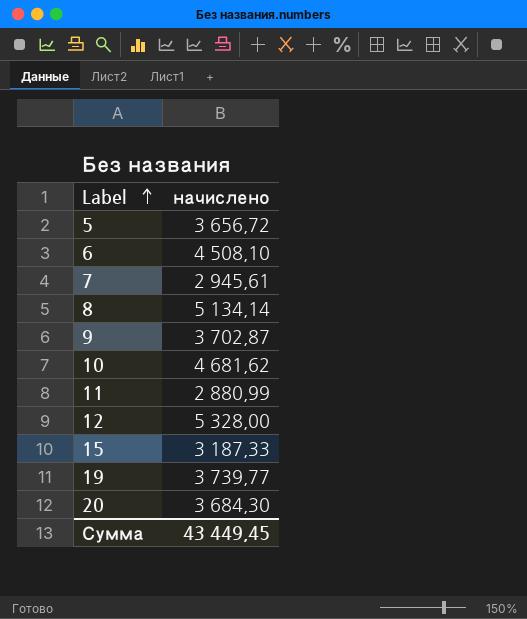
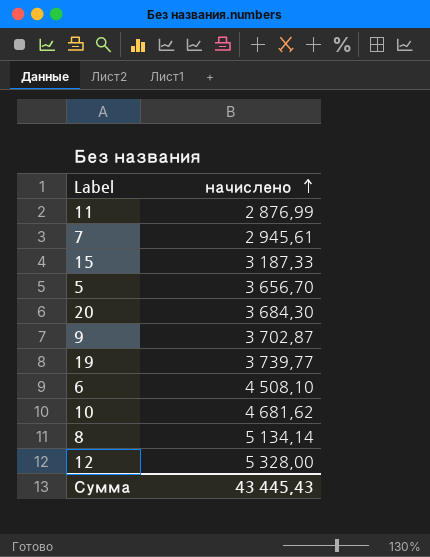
row order: Label ascending -> начислено ascending
11 | начислено: 2 880,99 -> 2 876,99
5 | начислено: 3 656,72 -> 3 656,70
Сумма | начислено: 43 449,45 -> 43 445,43

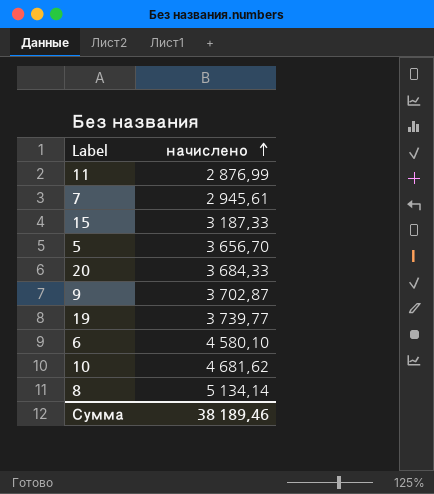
row 12: 5 328,00 -> none
20 | начислено: 3 684,30 -> 3 684,33
6 | начислено: 4 508,10 -> 4 580,10
Сумма | начислено: 43 445,43 -> 38 189,46

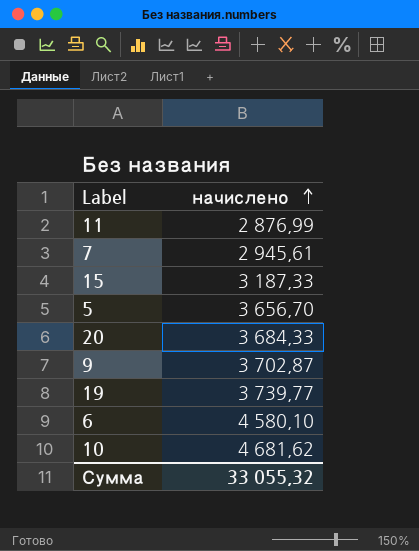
row 8: 5 134,14 -> none
Сумма | начислено: 38 189,46 -> 33 055,32

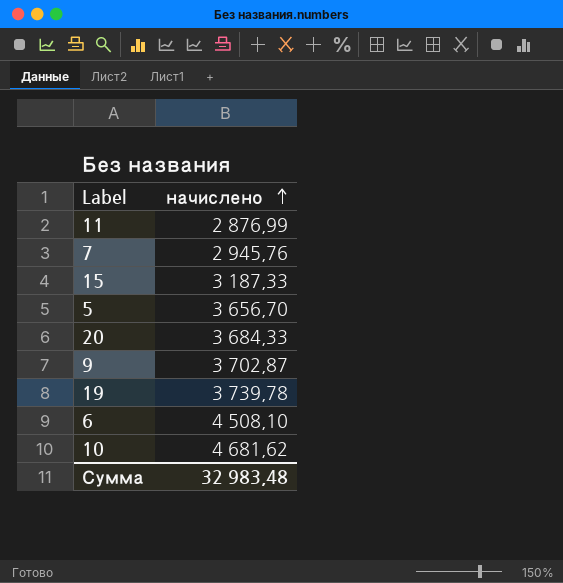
7 | начислено: 2 945,61 -> 2 945,76
19 | начислено: 3 739,77 -> 3 739,78
6 | начислено: 4 580,10 -> 4 508,10
Сумма | начислено: 33 055,32 -> 32 983,48

